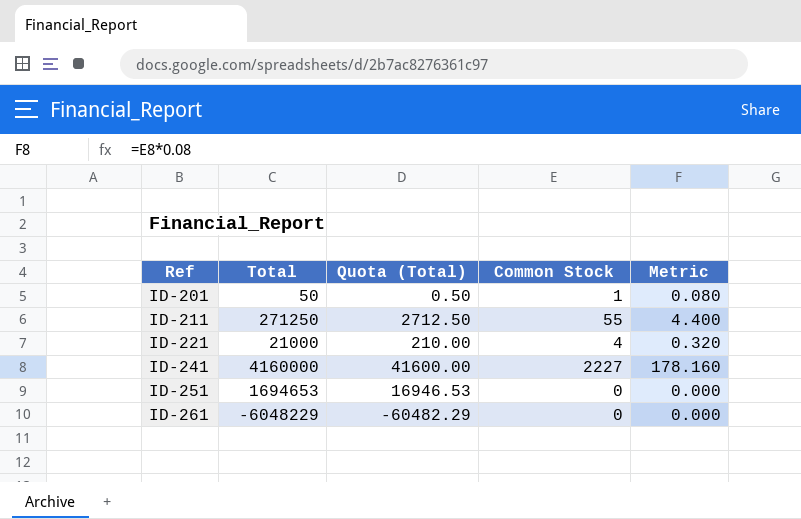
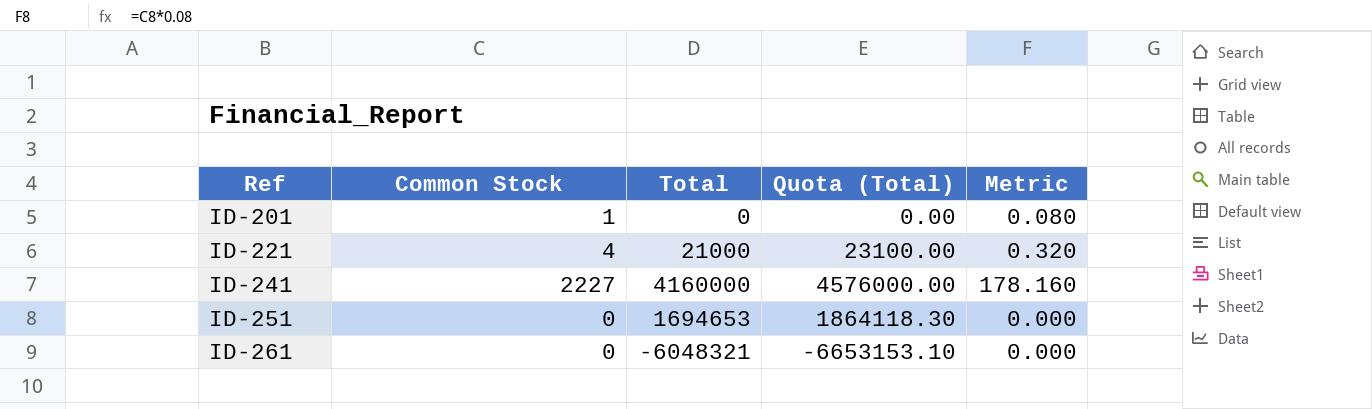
column Common Stock | position: 4 -> 2
column Quota (Total) | formula: [Total] * 0.01 -> [Total] * 1.1
row ID-211: 271250 | 2712.50 | 55 | 4.400 -> none
ID-201 | Total: 50 -> 0
ID-261 | Total: -6048229 -> -6048321

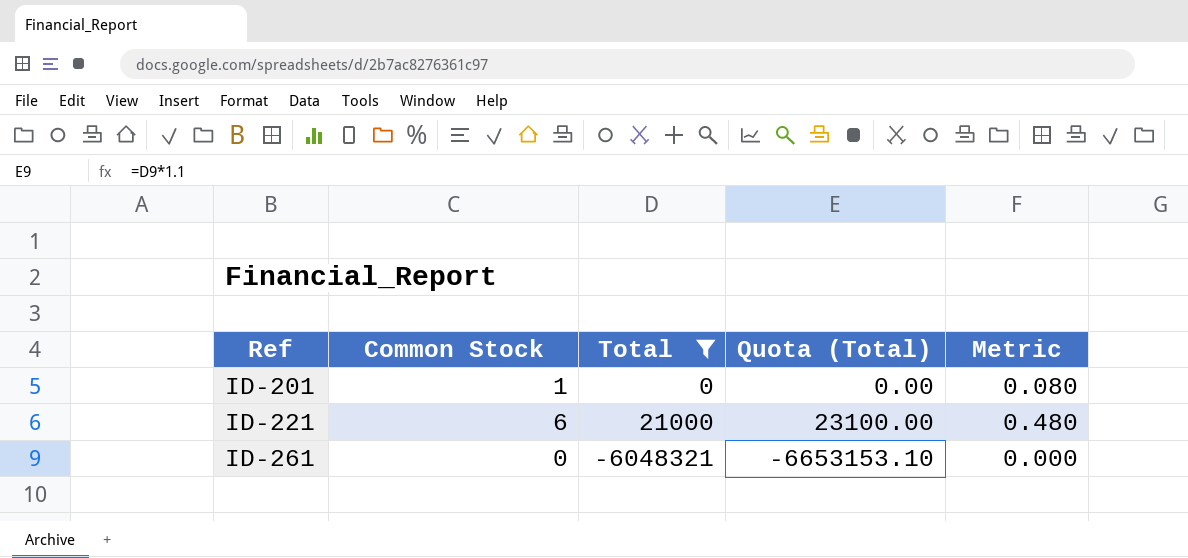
filter: none -> Total <= 21000
ID-221 | Common Stock: 4 -> 6
ID-221 | Metric: 0.320 -> 0.480

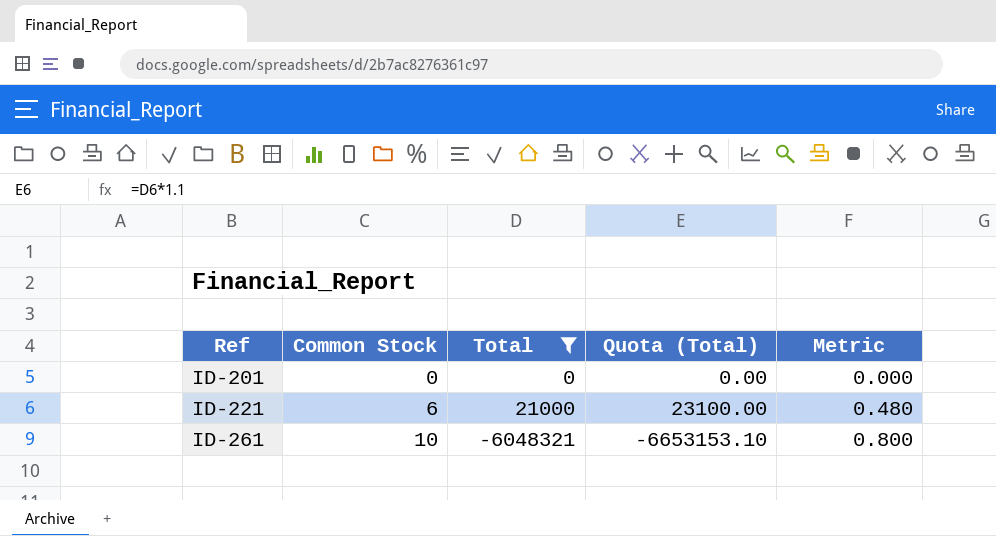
ID-201 | Common Stock: 1 -> 0
ID-201 | Metric: 0.080 -> 0.000
ID-261 | Common Stock: 0 -> 10
ID-261 | Metric: 0.000 -> 0.800

